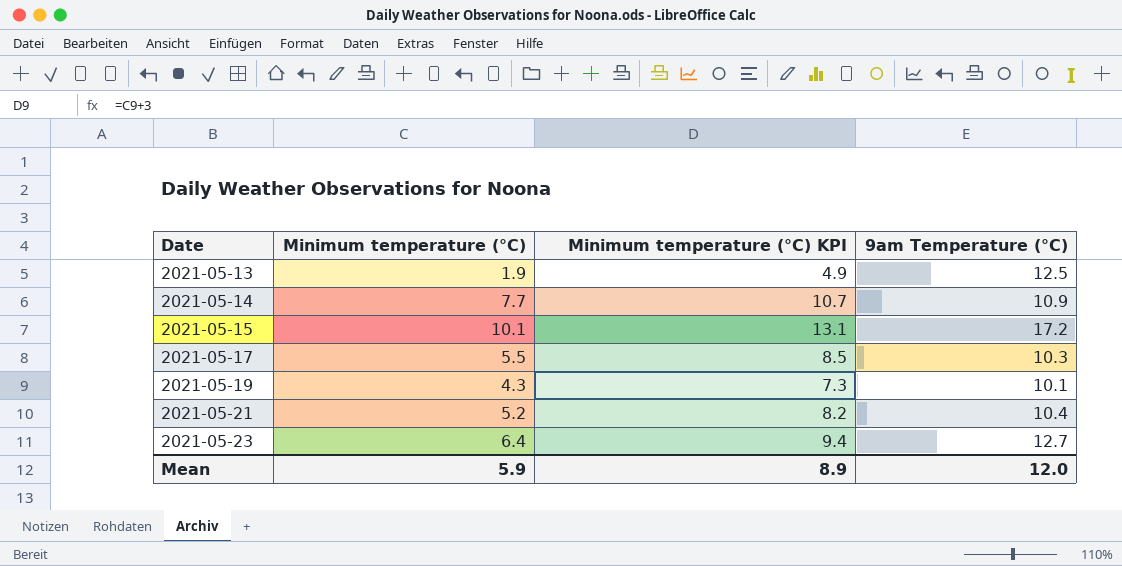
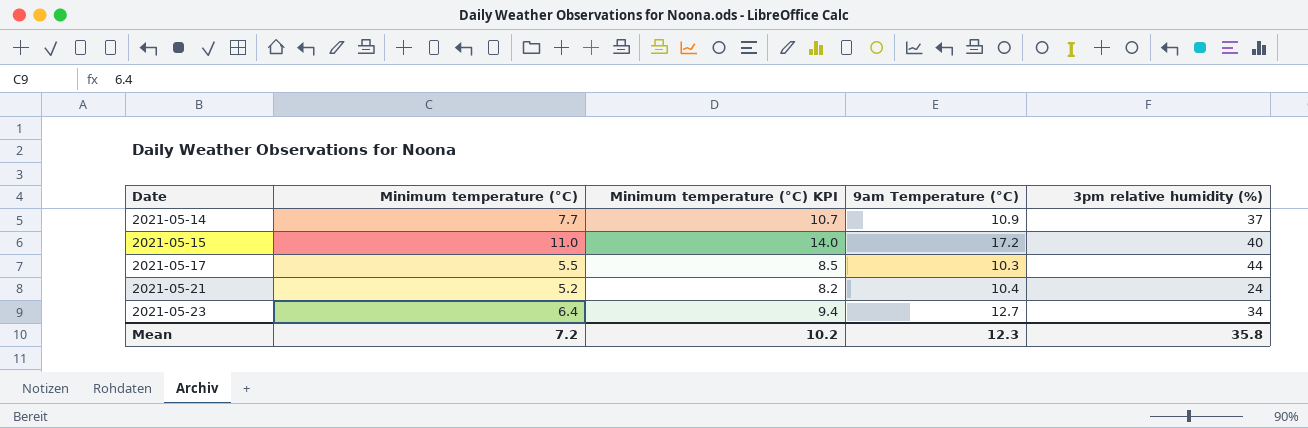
column 3pm relative humidity (%) | position: none -> 5
row 2021-05-13: 1.9 | 4.9 | 12.5 -> none
row 2021-05-19: 4.3 | 7.3 | 10.1 -> none
2021-05-15 | Minimum temperature (°C): 10.1 -> 11.0
2021-05-15 | Minimum temperature (°C) KPI: 13.1 -> 14.0
Mean | Minimum temperature (°C): 5.9 -> 7.2
Mean | Minimum temperature (°C) KPI: 8.9 -> 10.2
Mean | 9am Temperature (°C): 12.0 -> 12.3

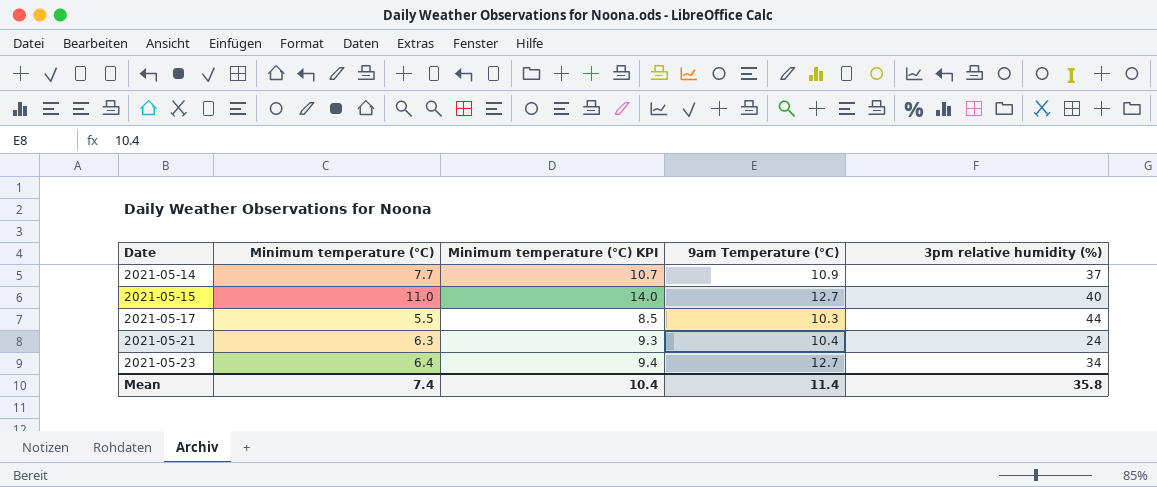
2021-05-15 | 9am Temperature (°C): 17.2 -> 12.7
2021-05-21 | Minimum temperature (°C): 5.2 -> 6.3
2021-05-21 | Minimum temperature (°C) KPI: 8.2 -> 9.3
Mean | Minimum temperature (°C): 7.2 -> 7.4
Mean | Minimum temperature (°C) KPI: 10.2 -> 10.4
Mean | 9am Temperature (°C): 12.3 -> 11.4

